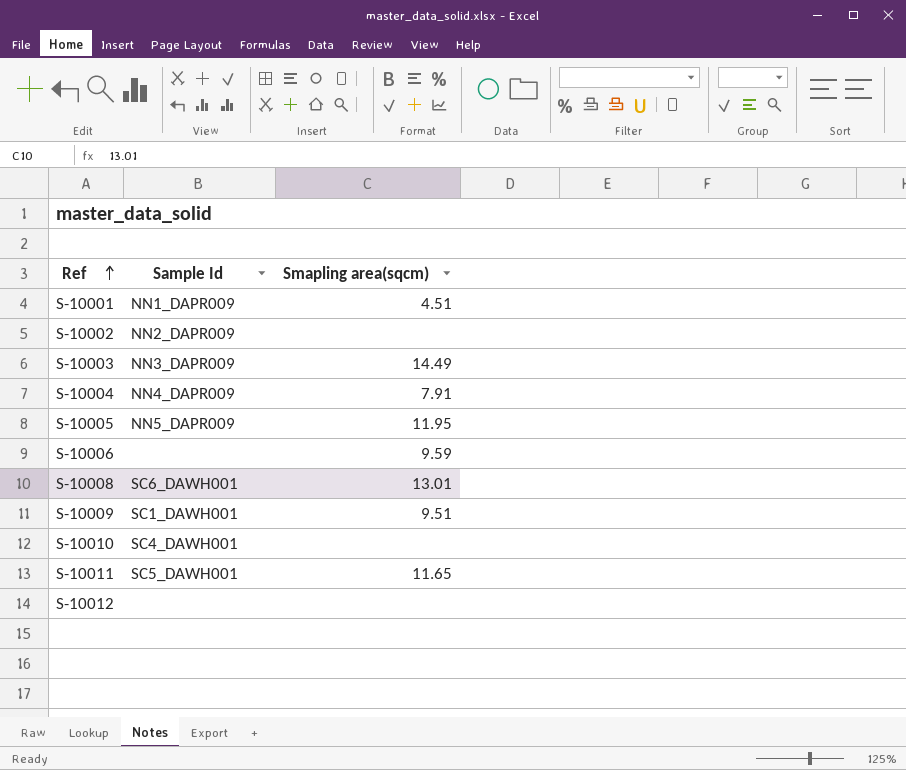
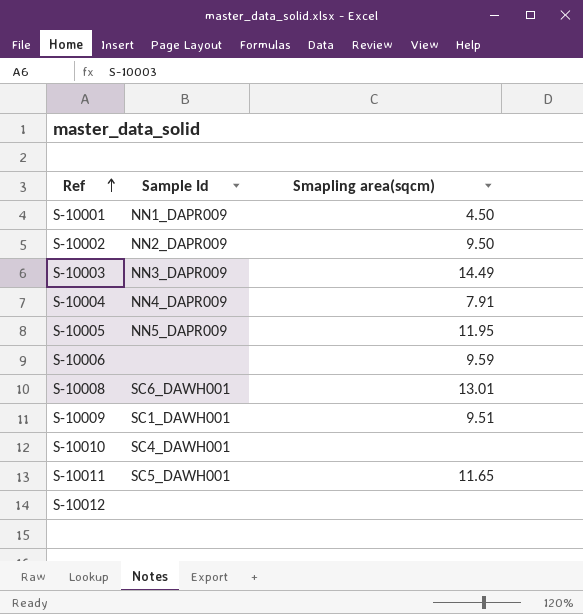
S-10001 | Smapling area(sqcm): 4.51 -> 4.50
S-10002 | Smapling area(sqcm): none -> 9.50

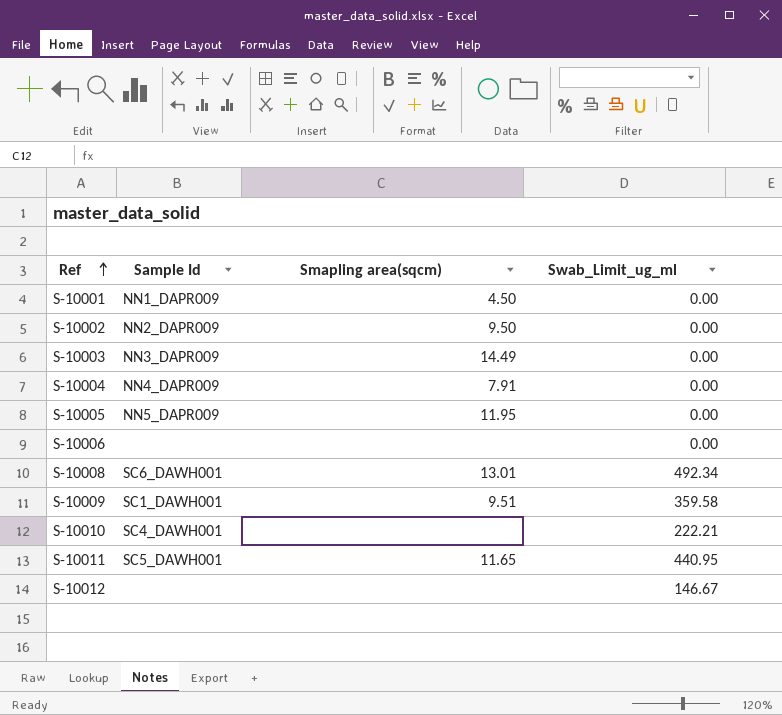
column Swab_Limit_ug_ml | position: none -> 4
S-10006 | Smapling area(sqcm): 9.59 -> none

